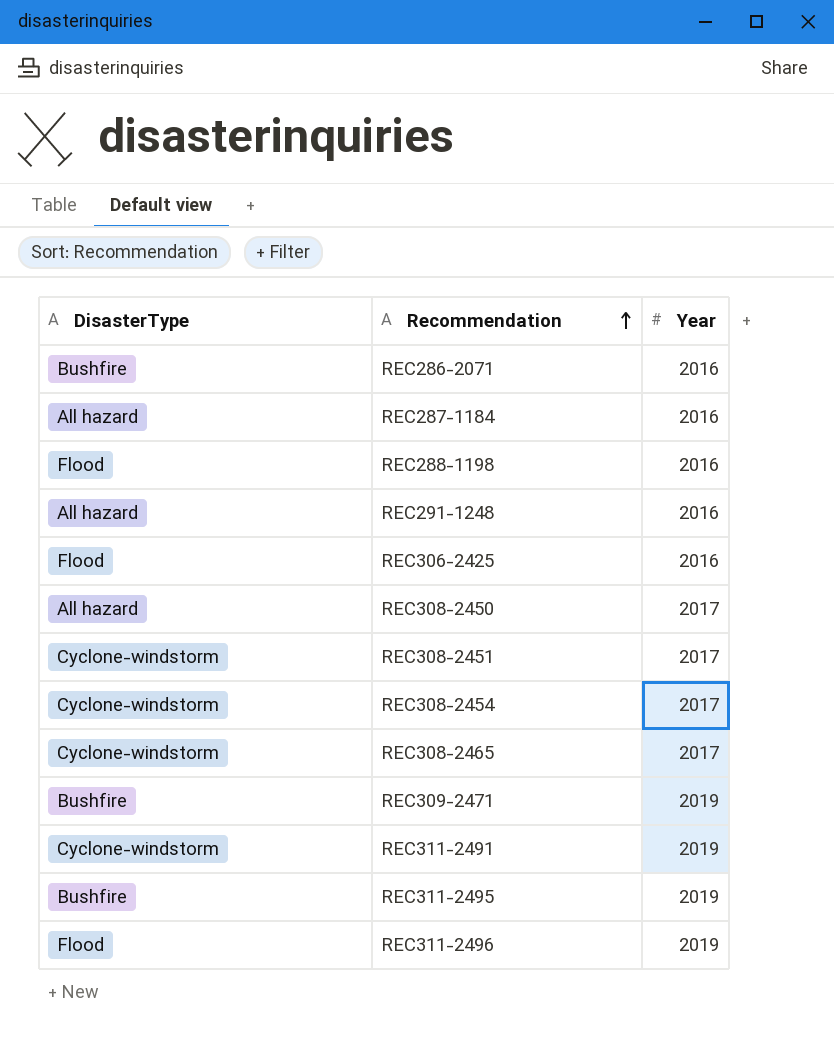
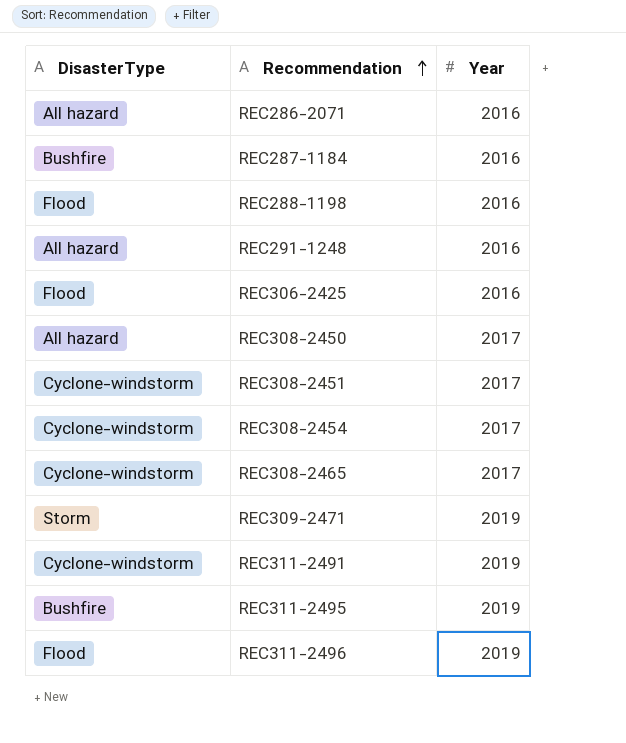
REC286-2071 | DisasterType: Bushfire -> All hazard
REC287-1184 | DisasterType: All hazard -> Bushfire
REC309-2471 | DisasterType: Bushfire -> Storm

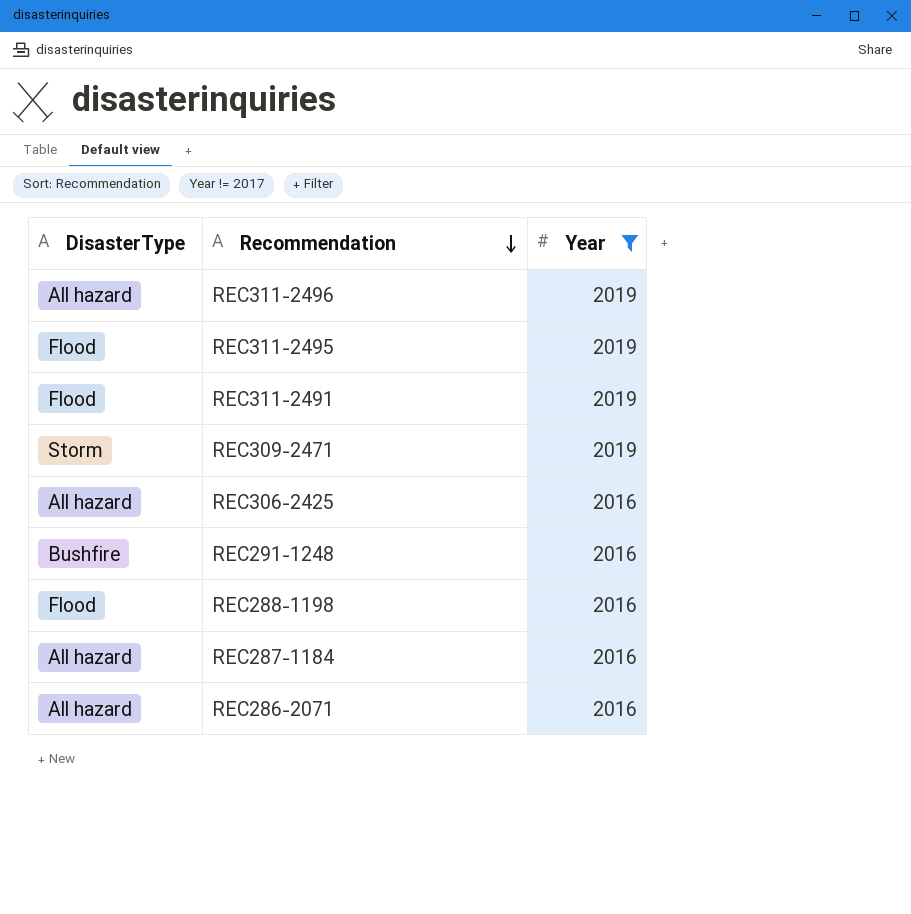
filter: none -> Year != 2017
row order: Recommendation ascending -> Recommendation descending
REC311-2496 | DisasterType: Flood -> All hazard
REC311-2495 | DisasterType: Bushfire -> Flood
REC311-2491 | DisasterType: Cyclone-windstorm -> Flood
REC306-2425 | DisasterType: Flood -> All hazard
REC291-1248 | DisasterType: All hazard -> Bushfire
REC287-1184 | DisasterType: Bushfire -> All hazard

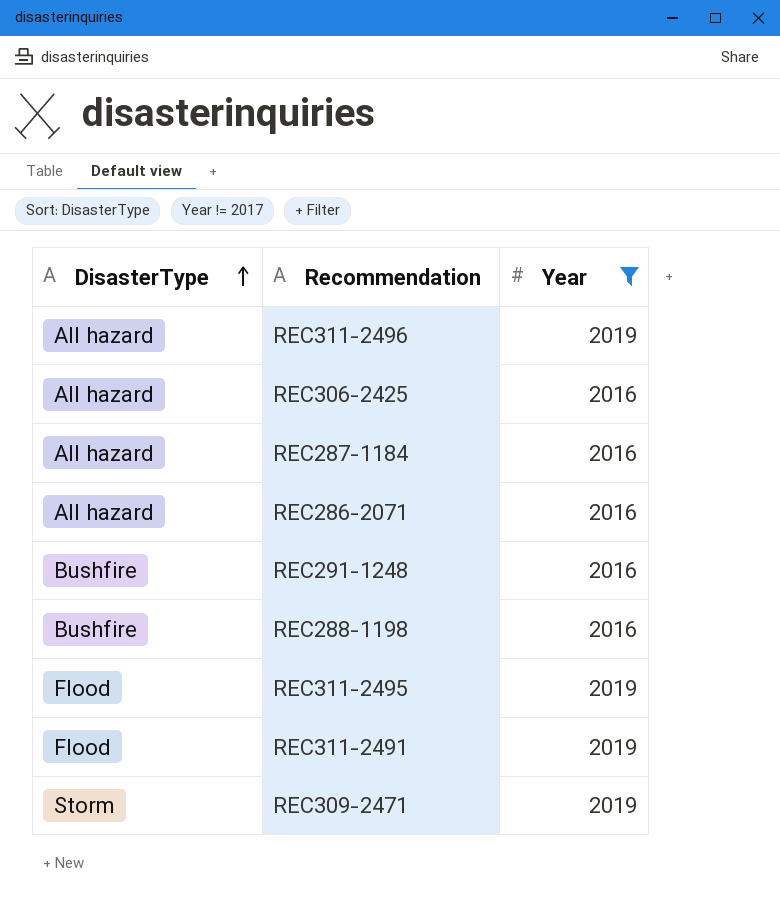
row order: Recommendation descending -> DisasterType ascending
REC288-1198 | DisasterType: Flood -> Bushfire

